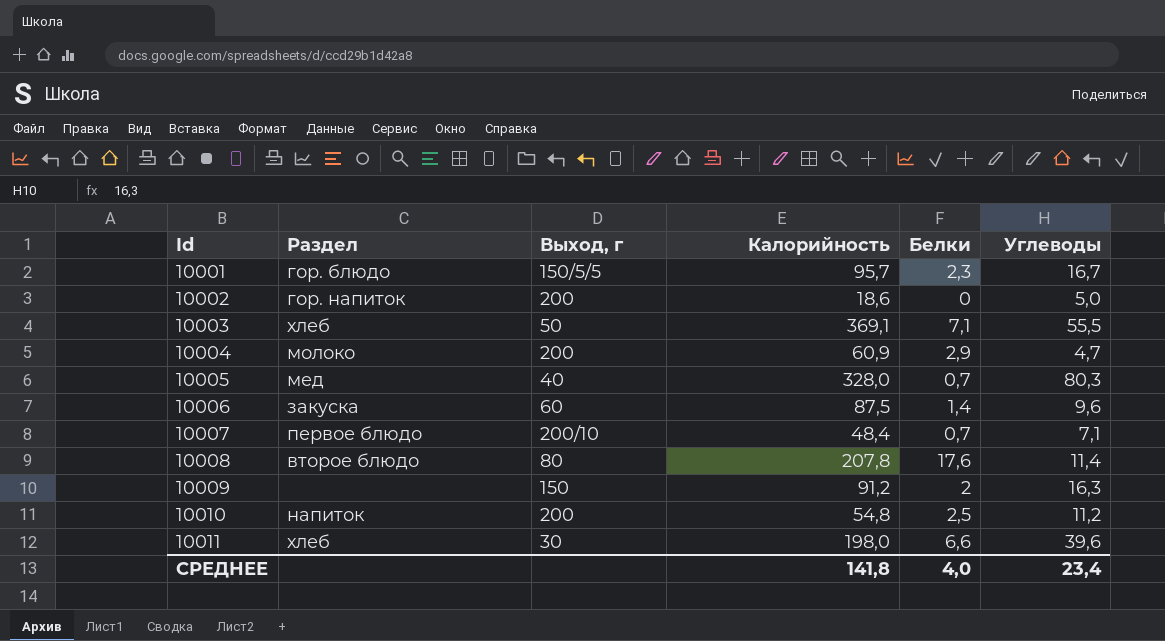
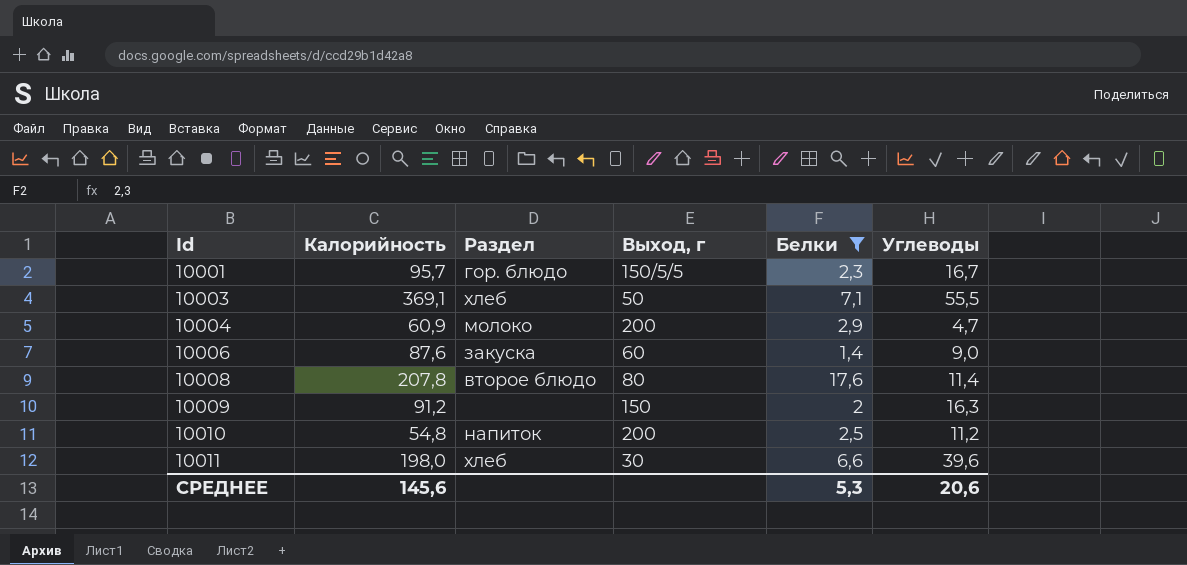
filter: none -> Белки >= 1,4
column Калорийность | position: 4 -> 2
10006 | Калорийность: 87,5 -> 87,6
10006 | Углеводы: 9,6 -> 9,0
СРЕДНЕЕ | Калорийность: 141,8 -> 145,6
СРЕДНЕЕ | Белки: 4,0 -> 5,3
СРЕДНЕЕ | Углеводы: 23,4 -> 20,6

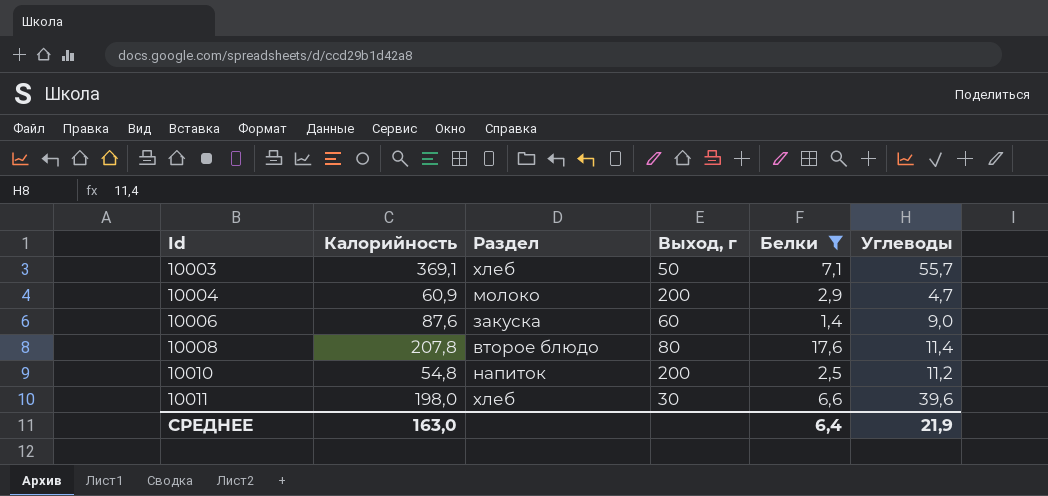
row 10001: 95,7 | гор. блюдо | 150/5/5 | 2,3 | 16,7 -> none
row 10009: 91,2 | none | 150 | 2 | 16,3 -> none
10003 | Углеводы: 55,5 -> 55,7
СРЕДНЕЕ | Калорийность: 145,6 -> 163,0
СРЕДНЕЕ | Белки: 5,3 -> 6,4
СРЕДНЕЕ | Углеводы: 20,6 -> 21,9

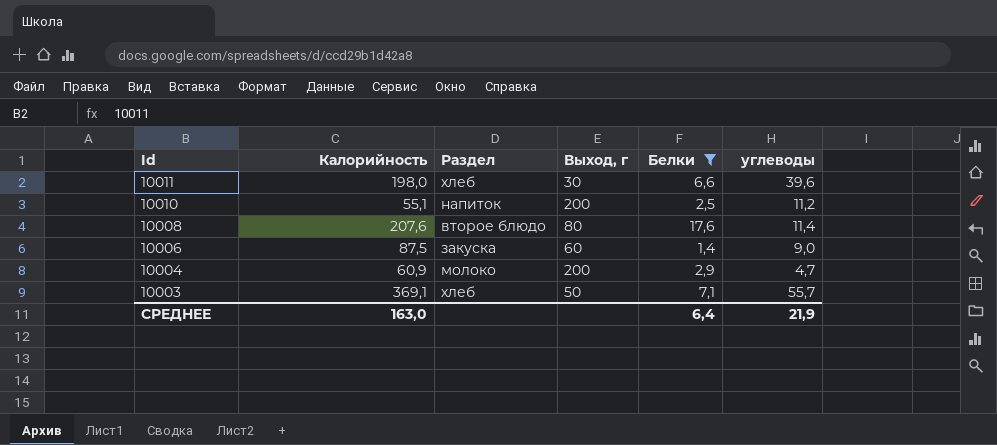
row order: Id ascending -> Id descending
column name: Углеводы -> углеводы
10010 | Калорийность: 54,8 -> 55,1
10008 | Калорийность: 207,8 -> 207,6
10006 | Калорийность: 87,6 -> 87,5

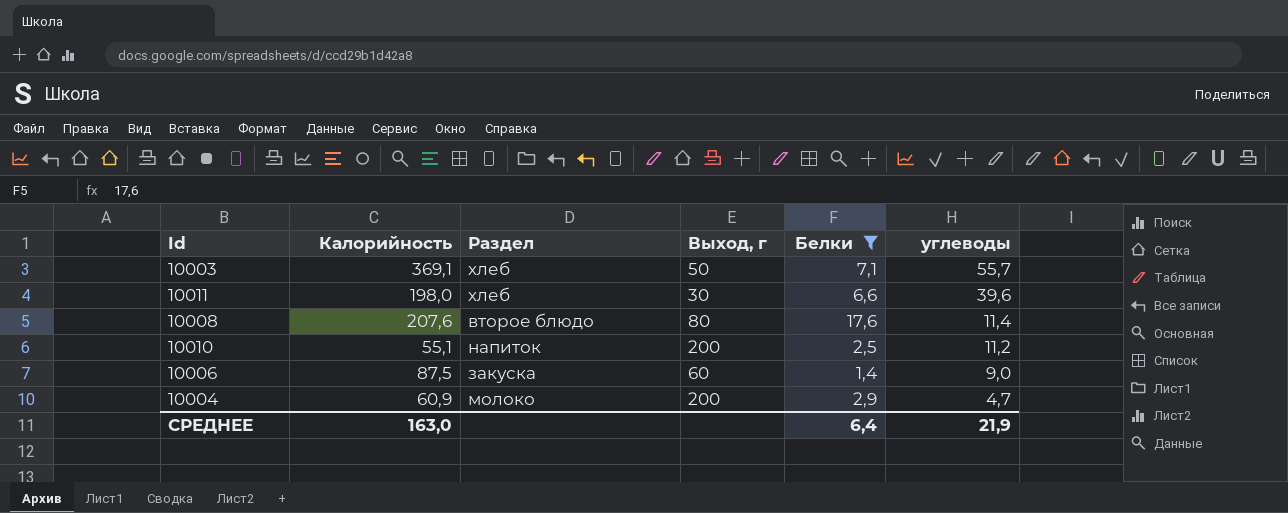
row order: Id descending -> углеводы descending

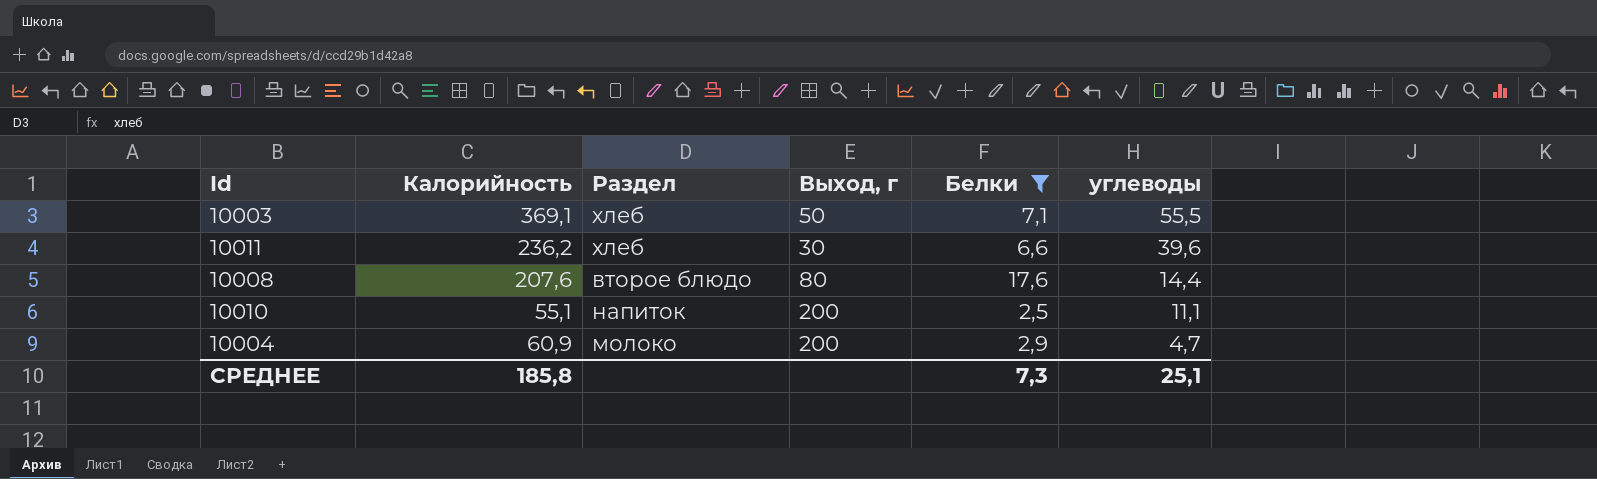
row 10006: 87,5 | закуска | 60 | 1,4 | 9,0 -> none
10003 | углеводы: 55,7 -> 55,5
10011 | Калорийность: 198,0 -> 236,2
10008 | углеводы: 11,4 -> 14,4
10010 | углеводы: 11,2 -> 11,1
СРЕДНЕЕ | Калорийность: 163,0 -> 185,8
СРЕДНЕЕ | Белки: 6,4 -> 7,3
СРЕДНЕЕ | углеводы: 21,9 -> 25,1

